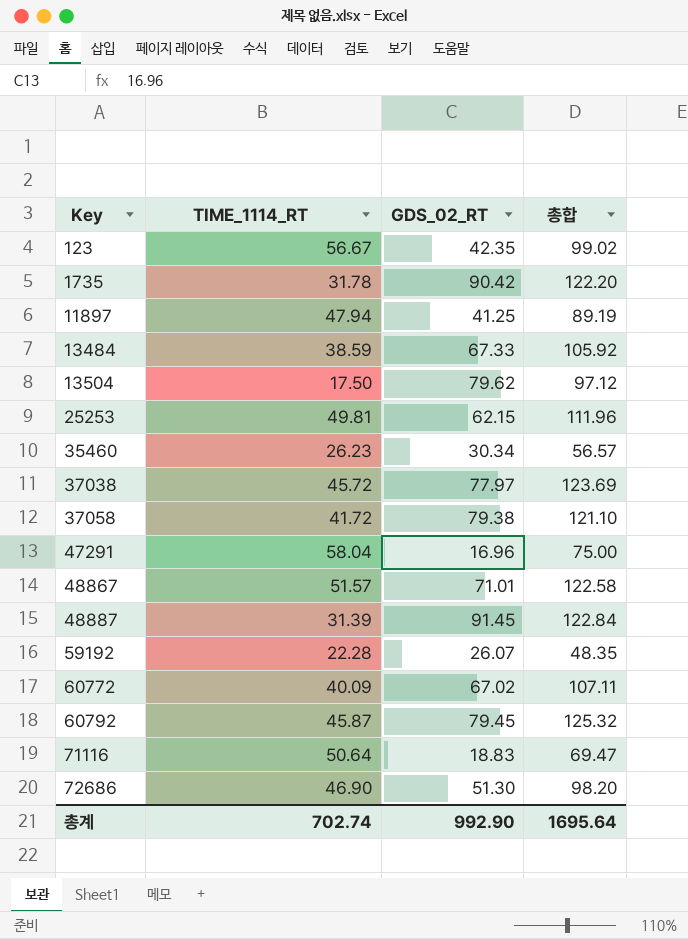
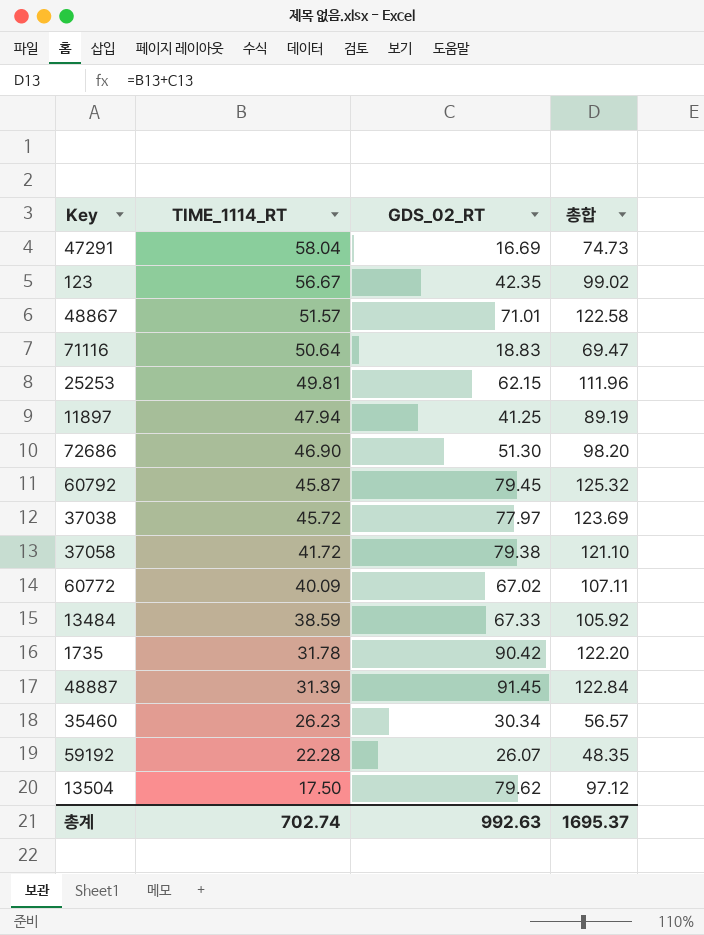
row order: Key ascending -> TIME_1114_RT descending
47291 | GDS_02_RT: 16.96 -> 16.69
47291 | 총합: 75.00 -> 74.73
총계 | GDS_02_RT: 992.90 -> 992.63
총계 | 총합: 1695.64 -> 1695.37

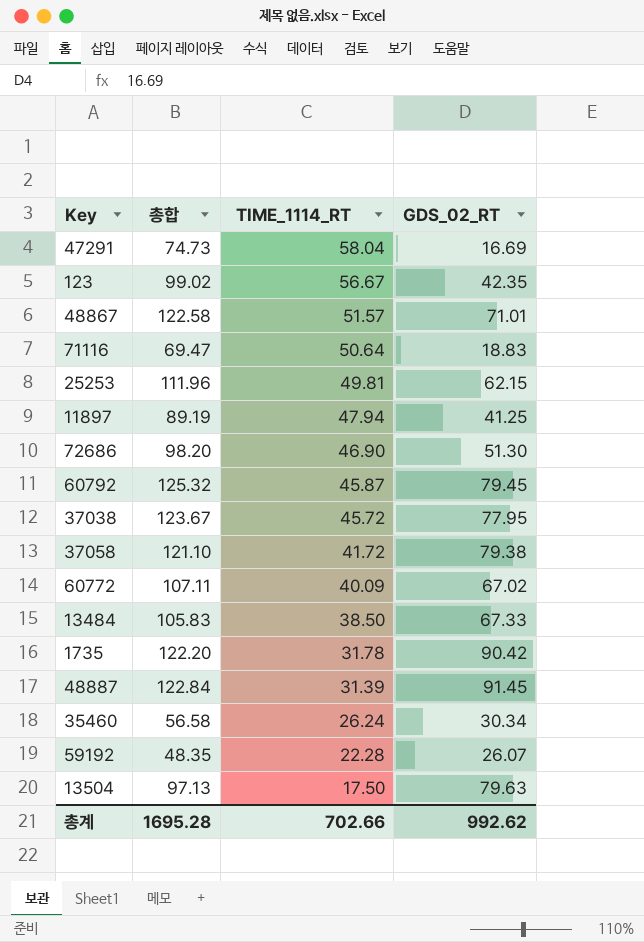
column 총합 | position: 4 -> 2
37038 | 총합: 123.69 -> 123.67
37038 | GDS_02_RT: 77.97 -> 77.95
13484 | 총합: 105.92 -> 105.83
13484 | TIME_1114_RT: 38.59 -> 38.50
35460 | 총합: 56.57 -> 56.58
35460 | TIME_1114_RT: 26.23 -> 26.24
13504 | 총합: 97.12 -> 97.13
13504 | GDS_02_RT: 79.62 -> 79.63
총계 | 총합: 1695.37 -> 1695.28
총계 | TIME_1114_RT: 702.74 -> 702.66
총계 | GDS_02_RT: 992.63 -> 992.62

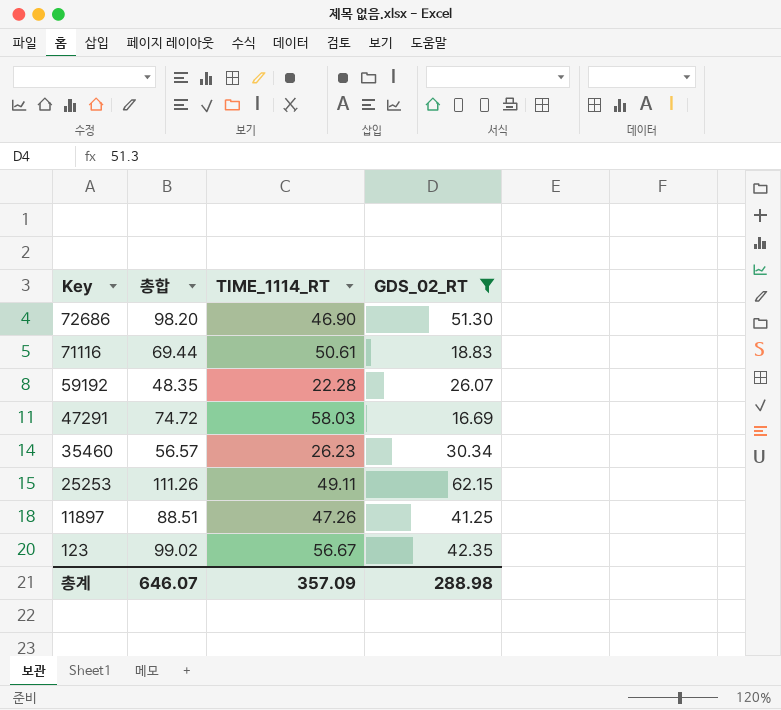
filter: none -> GDS_02_RT <= 62.15
row order: TIME_1114_RT descending -> Key descending
71116 | 총합: 69.47 -> 69.44
71116 | TIME_1114_RT: 50.64 -> 50.61
47291 | 총합: 74.73 -> 74.72
47291 | TIME_1114_RT: 58.04 -> 58.03
35460 | 총합: 56.58 -> 56.57
35460 | TIME_1114_RT: 26.24 -> 26.23
25253 | 총합: 111.96 -> 111.26
25253 | TIME_1114_RT: 49.81 -> 49.11
11897 | 총합: 89.19 -> 88.51
11897 | TIME_1114_RT: 47.94 -> 47.26
총계 | 총합: 1695.28 -> 646.07
총계 | TIME_1114_RT: 702.66 -> 357.09
총계 | GDS_02_RT: 992.62 -> 288.98

